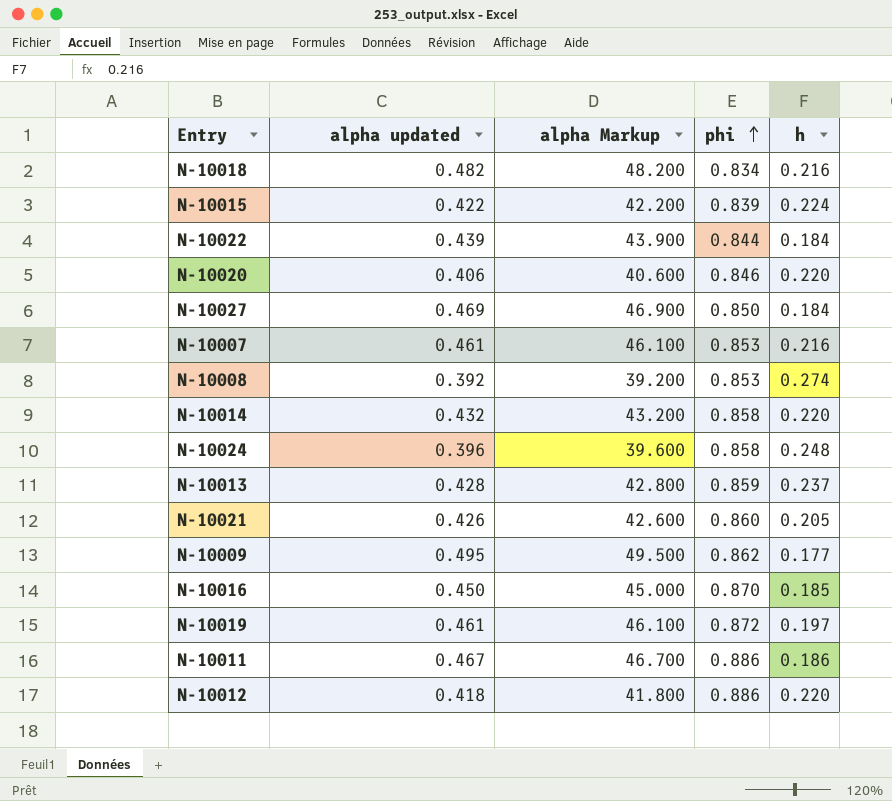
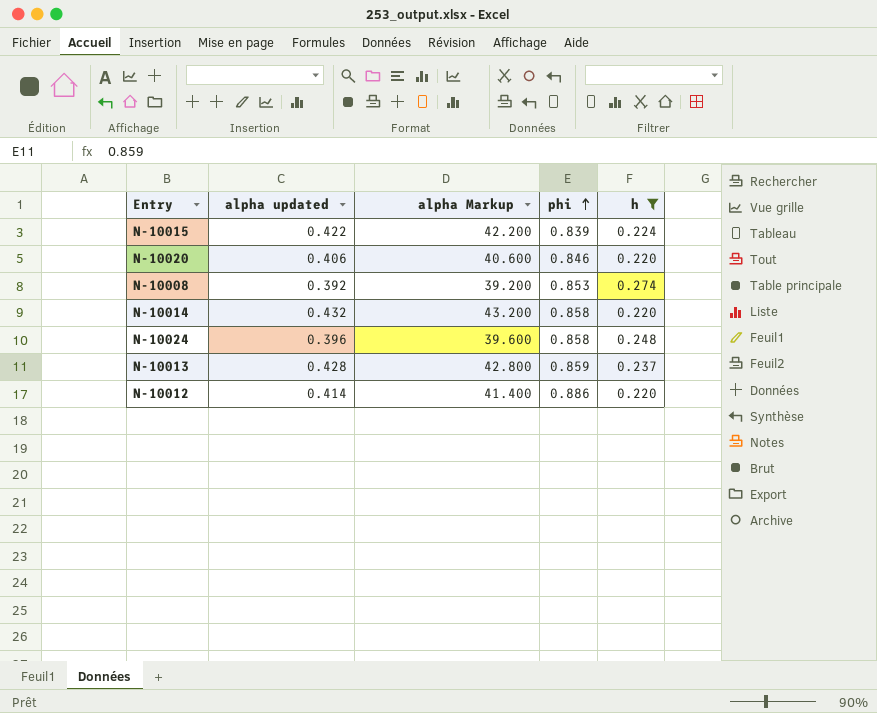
filter: none -> h >= 0.220
N-10012 | alpha updated: 0.418 -> 0.414
N-10012 | alpha Markup: 41.800 -> 41.400

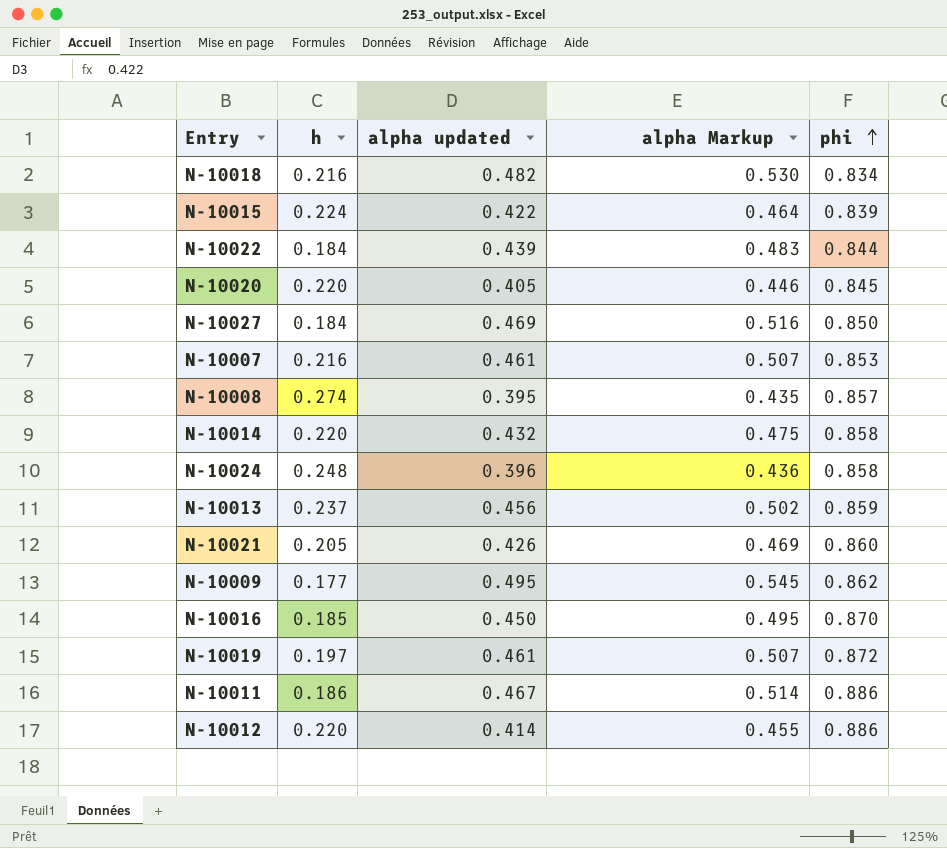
filter: h >= 0.220 -> none
column h | position: 5 -> 2
column alpha Markup | formula: [alpha updated] * 100 -> [alpha updated] * 1.1
N-10020 | alpha updated: 0.406 -> 0.405
N-10020 | phi: 0.846 -> 0.845
N-10008 | alpha updated: 0.392 -> 0.395
N-10008 | phi: 0.853 -> 0.857
N-10013 | alpha updated: 0.428 -> 0.456

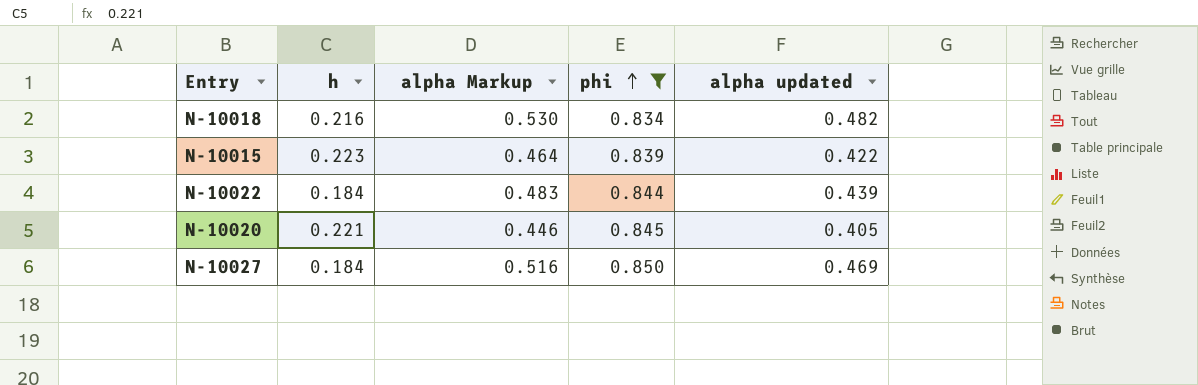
filter: none -> phi <= 0.850
column alpha updated | position: 3 -> 5
N-10015 | h: 0.224 -> 0.223
N-10020 | h: 0.220 -> 0.221

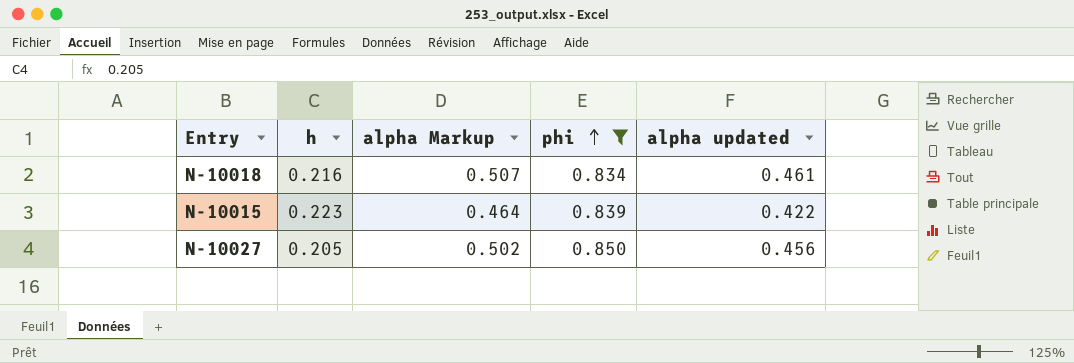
row N-10022: 0.184 | 0.483 | 0.844 | 0.439 -> none
row N-10020: 0.221 | 0.446 | 0.845 | 0.405 -> none
N-10018 | alpha Markup: 0.530 -> 0.507
N-10018 | alpha updated: 0.482 -> 0.461
N-10027 | h: 0.184 -> 0.205
N-10027 | alpha Markup: 0.516 -> 0.502
N-10027 | alpha updated: 0.469 -> 0.456

